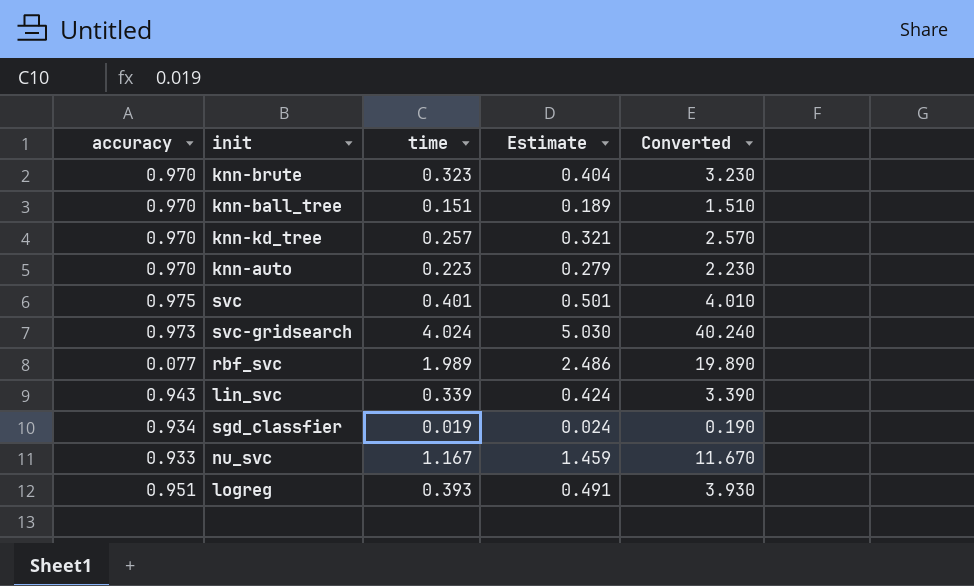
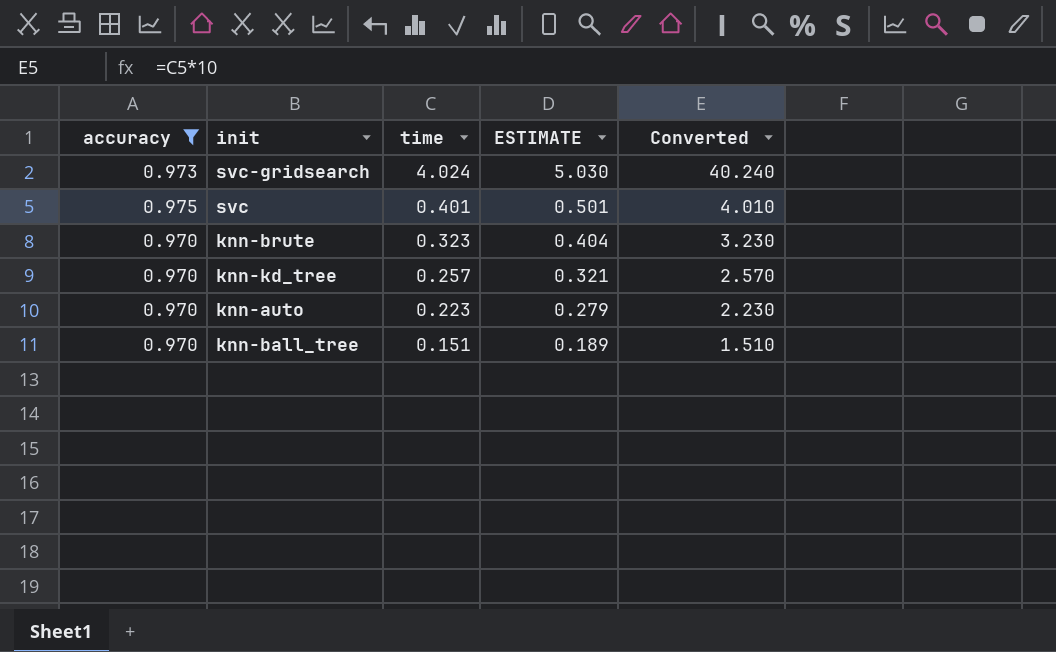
filter: none -> accuracy >= 0.970
row order: none -> time descending
column name: Estimate -> ESTIMATE

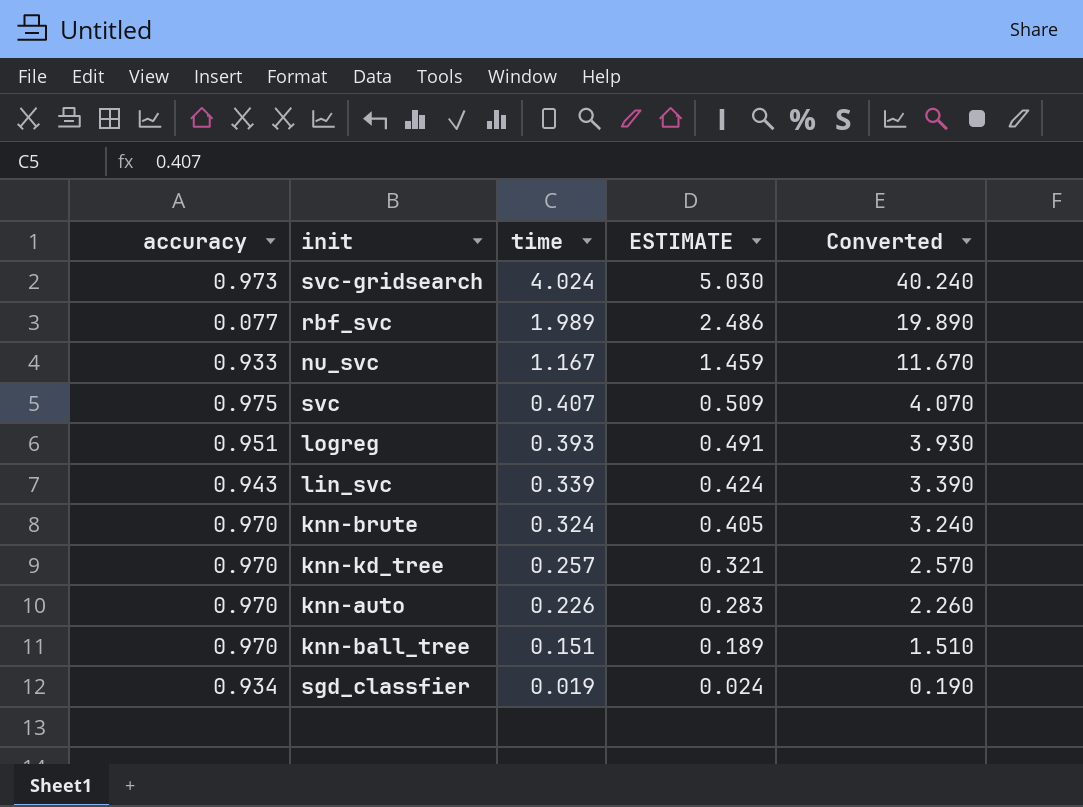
filter: accuracy >= 0.970 -> none
svc | time: 0.401 -> 0.407
svc | ESTIMATE: 0.501 -> 0.509
svc | Converted: 4.010 -> 4.070
knn-brute | time: 0.323 -> 0.324
knn-brute | ESTIMATE: 0.404 -> 0.405
knn-brute | Converted: 3.230 -> 3.240
knn-auto | time: 0.223 -> 0.226
knn-auto | ESTIMATE: 0.279 -> 0.283
knn-auto | Converted: 2.230 -> 2.260

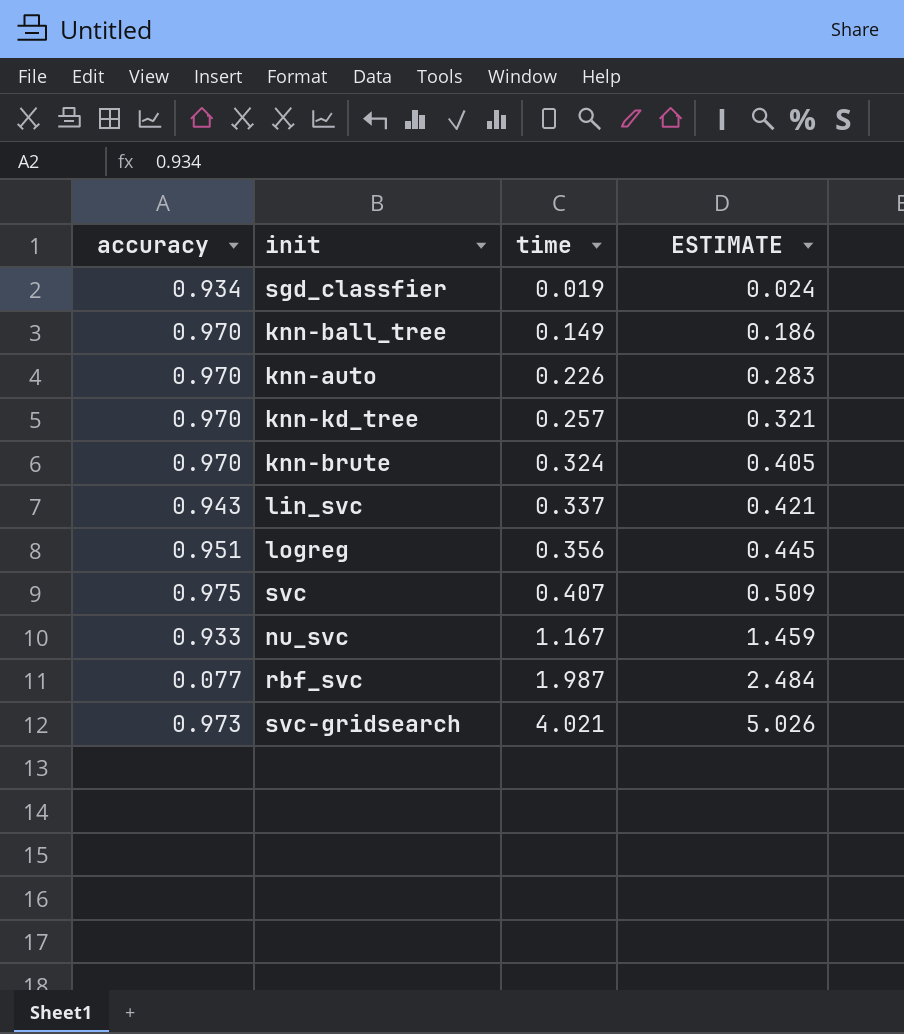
row order: time descending -> time ascending
column Converted | formula: [time] * 10 -> none
knn-ball_tree | time: 0.151 -> 0.149
knn-ball_tree | ESTIMATE: 0.189 -> 0.186
lin_svc | time: 0.339 -> 0.337
lin_svc | ESTIMATE: 0.424 -> 0.421
logreg | time: 0.393 -> 0.356
logreg | ESTIMATE: 0.491 -> 0.445
rbf_svc | time: 1.989 -> 1.987
rbf_svc | ESTIMATE: 2.486 -> 2.484
svc-gridsearch | time: 4.024 -> 4.021
svc-gridsearch | ESTIMATE: 5.030 -> 5.026

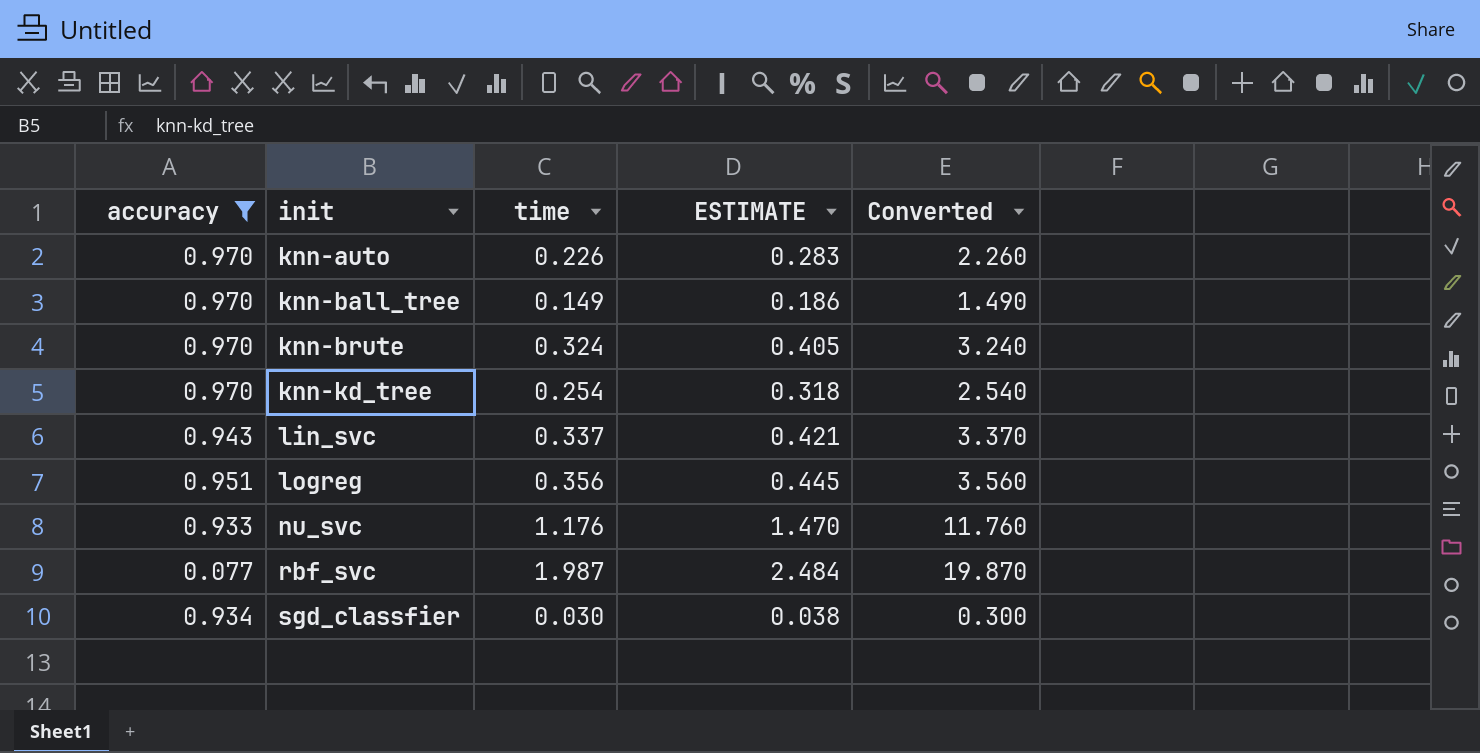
filter: none -> accuracy <= 0.970
row order: time ascending -> init ascending
column Converted | formula: none -> [time] * 10
knn-kd_tree | time: 0.257 -> 0.254
knn-kd_tree | ESTIMATE: 0.321 -> 0.318
nu_svc | time: 1.167 -> 1.176
nu_svc | ESTIMATE: 1.459 -> 1.470
sgd_classfier | time: 0.019 -> 0.030
sgd_classfier | ESTIMATE: 0.024 -> 0.038

